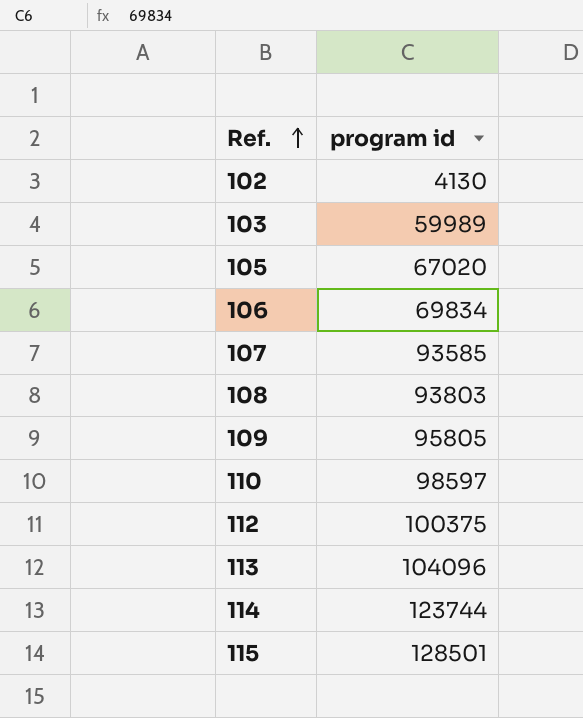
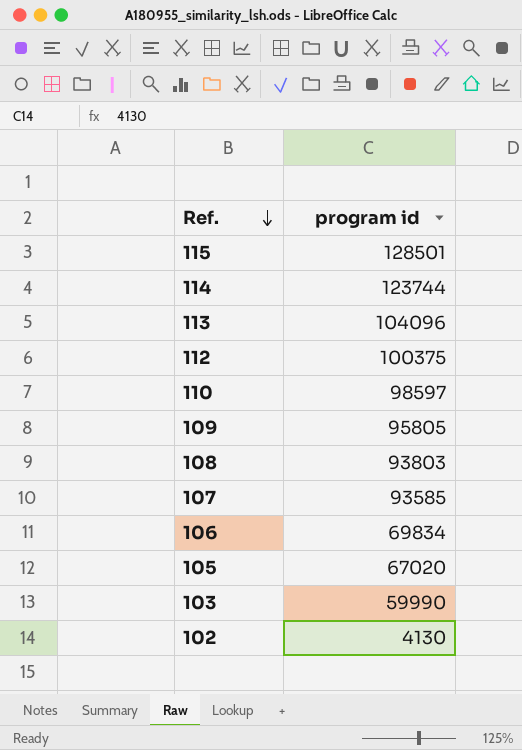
row order: Ref. ascending -> Ref. descending
103 | program id: 59989 -> 59990

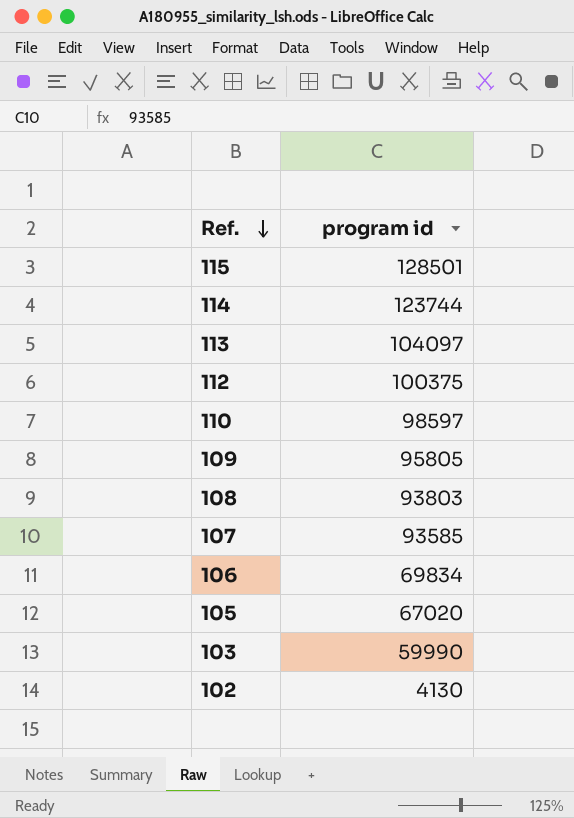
113 | program id: 104096 -> 104097

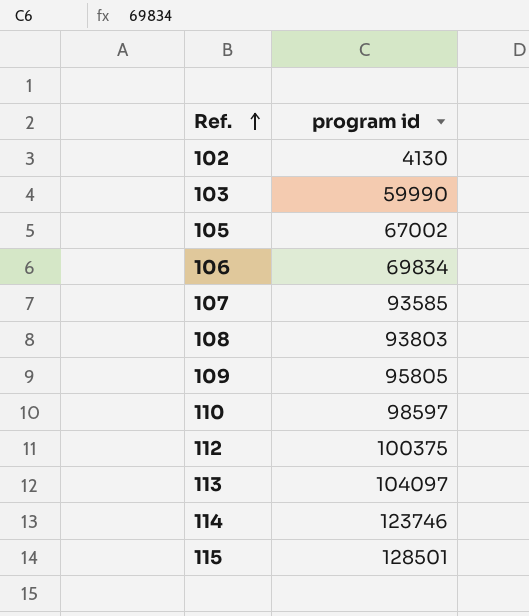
row order: Ref. descending -> Ref. ascending
105 | program id: 67020 -> 67002
114 | program id: 123744 -> 123746

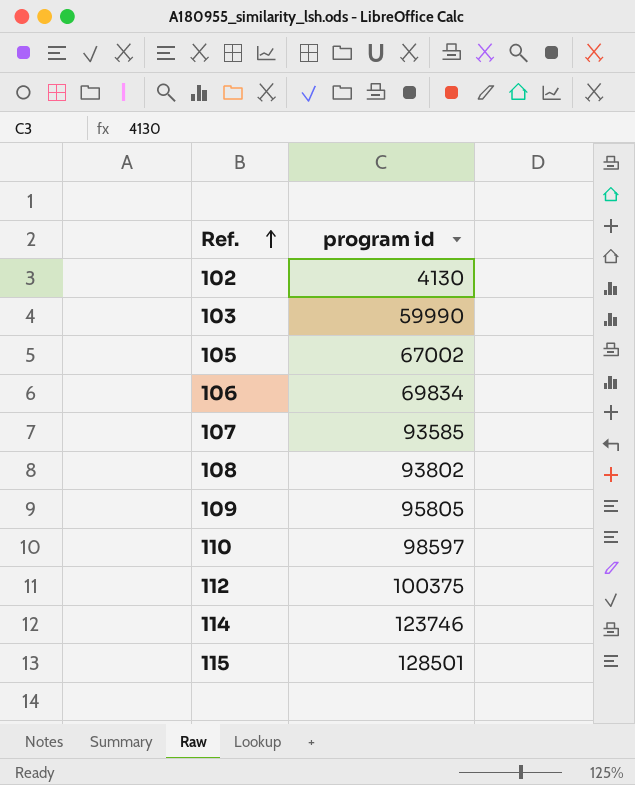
row 113: 104097 -> none
108 | program id: 93803 -> 93802

